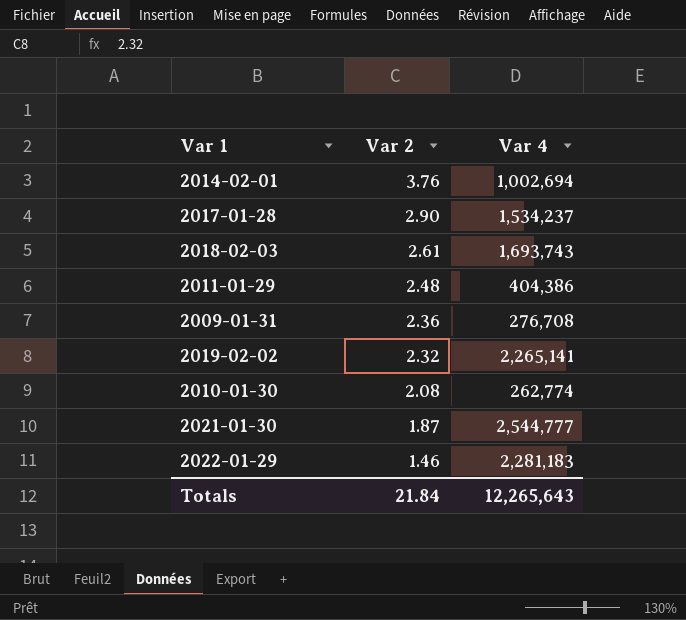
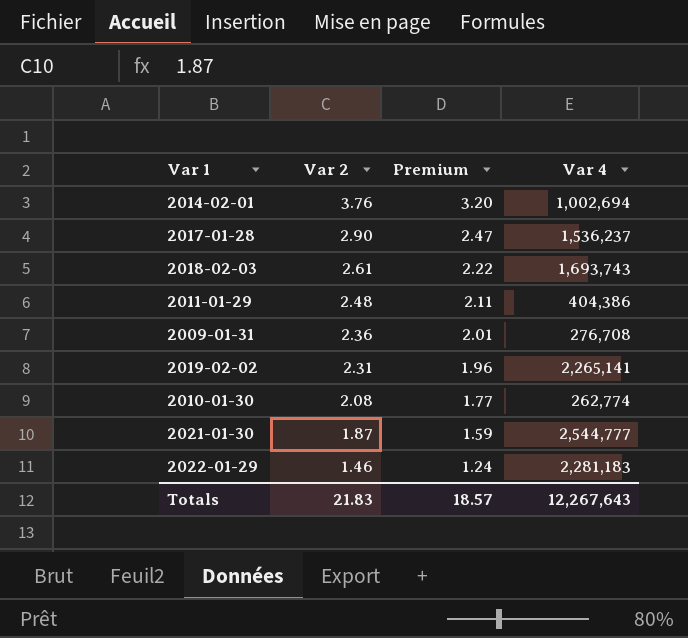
column Premium | formula: none -> [Var 2] * 0.85
2017-01-28 | Var 4: 1,534,237 -> 1,536,237
2019-02-02 | Var 2: 2.32 -> 2.31
Totals | Var 2: 21.84 -> 21.83
Totals | Var 4: 12,265,643 -> 12,267,643

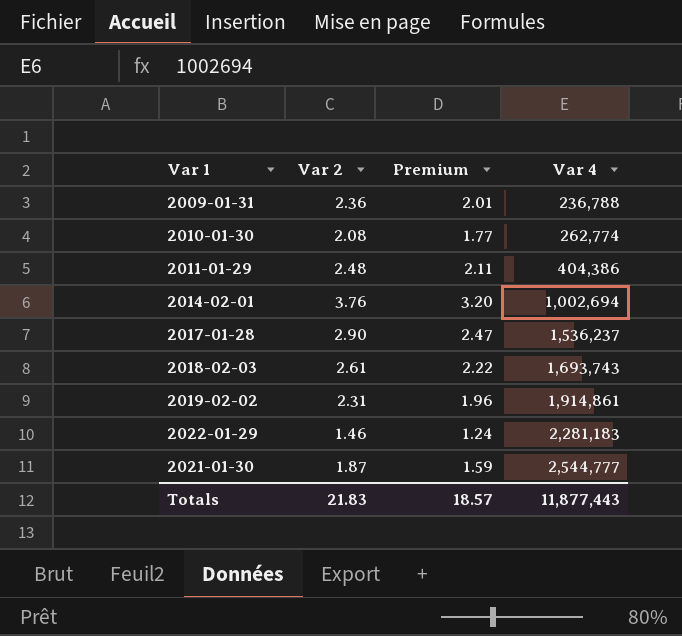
row order: Var 2 descending -> Var 4 ascending
2009-01-31 | Var 4: 276,708 -> 236,788
2019-02-02 | Var 4: 2,265,141 -> 1,914,861
Totals | Var 4: 12,267,643 -> 11,877,443

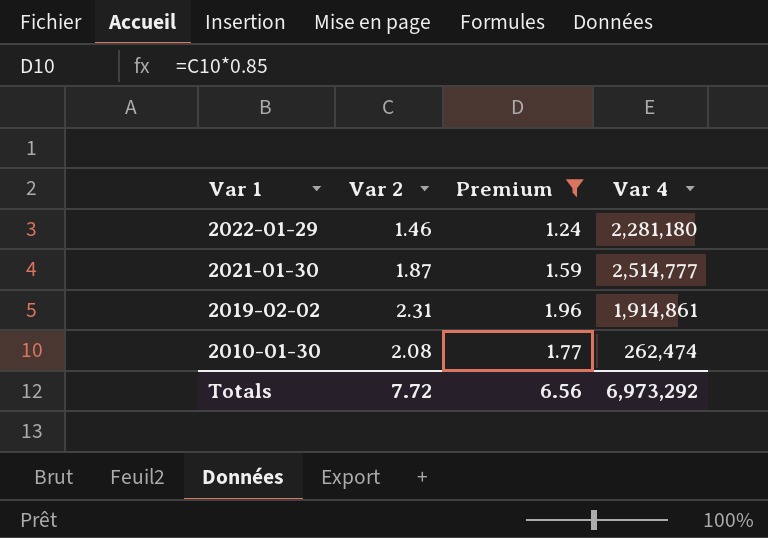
filter: none -> Premium <= 1.96
row order: Var 4 ascending -> Var 1 descending
2022-01-29 | Var 4: 2,281,183 -> 2,281,180
2021-01-30 | Var 4: 2,544,777 -> 2,514,777
2010-01-30 | Var 4: 262,774 -> 262,474
Totals | Var 2: 21.83 -> 7.72
Totals | Premium: 18.57 -> 6.56
Totals | Var 4: 11,877,443 -> 6,973,292

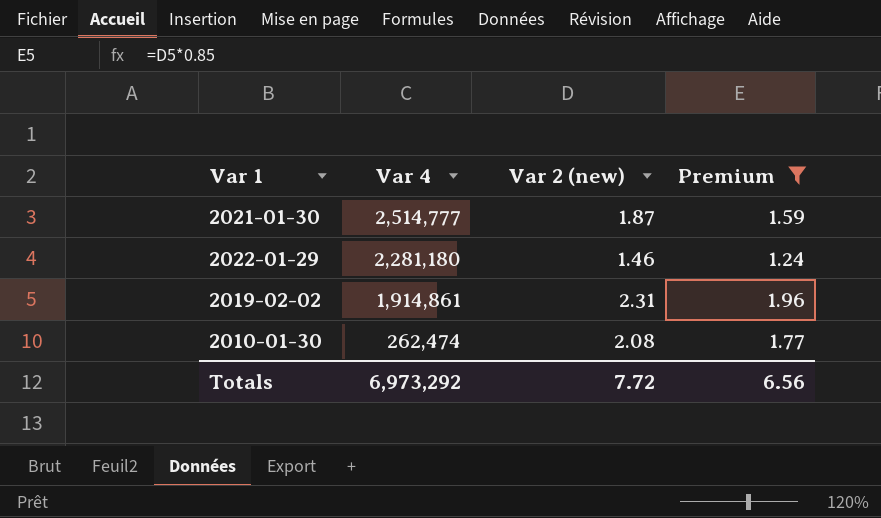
row order: Var 1 descending -> Var 4 descending
column Var 4 | position: 4 -> 2
column name: Var 2 -> Var 2 (new)

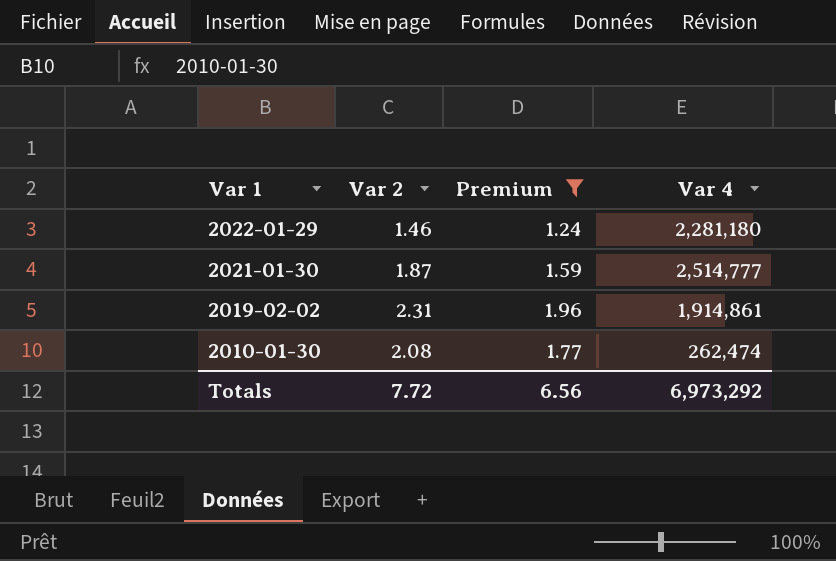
row order: Var 4 descending -> Var 1 descending
column name: Var 2 (new) -> Var 2
column Var 4 | position: 2 -> 4

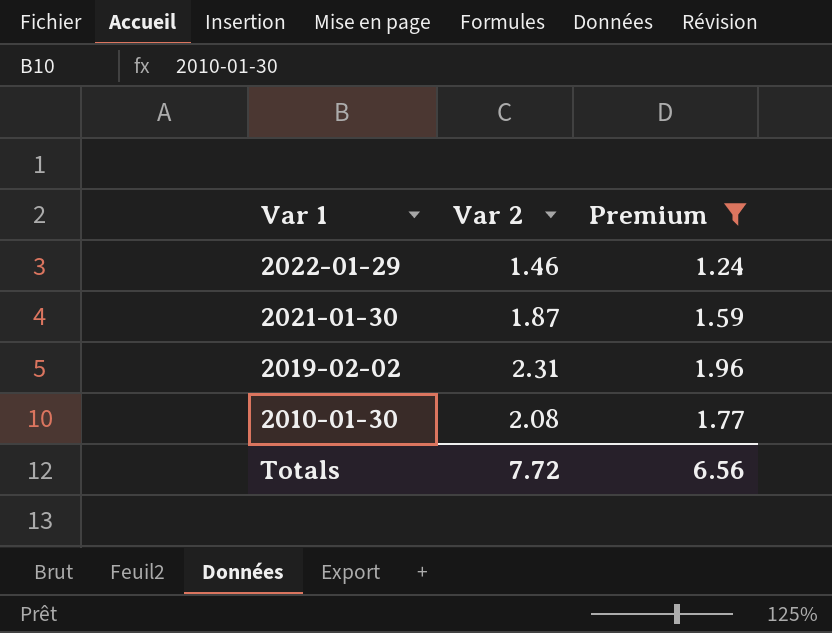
column Var 4 | position: 4 -> none

